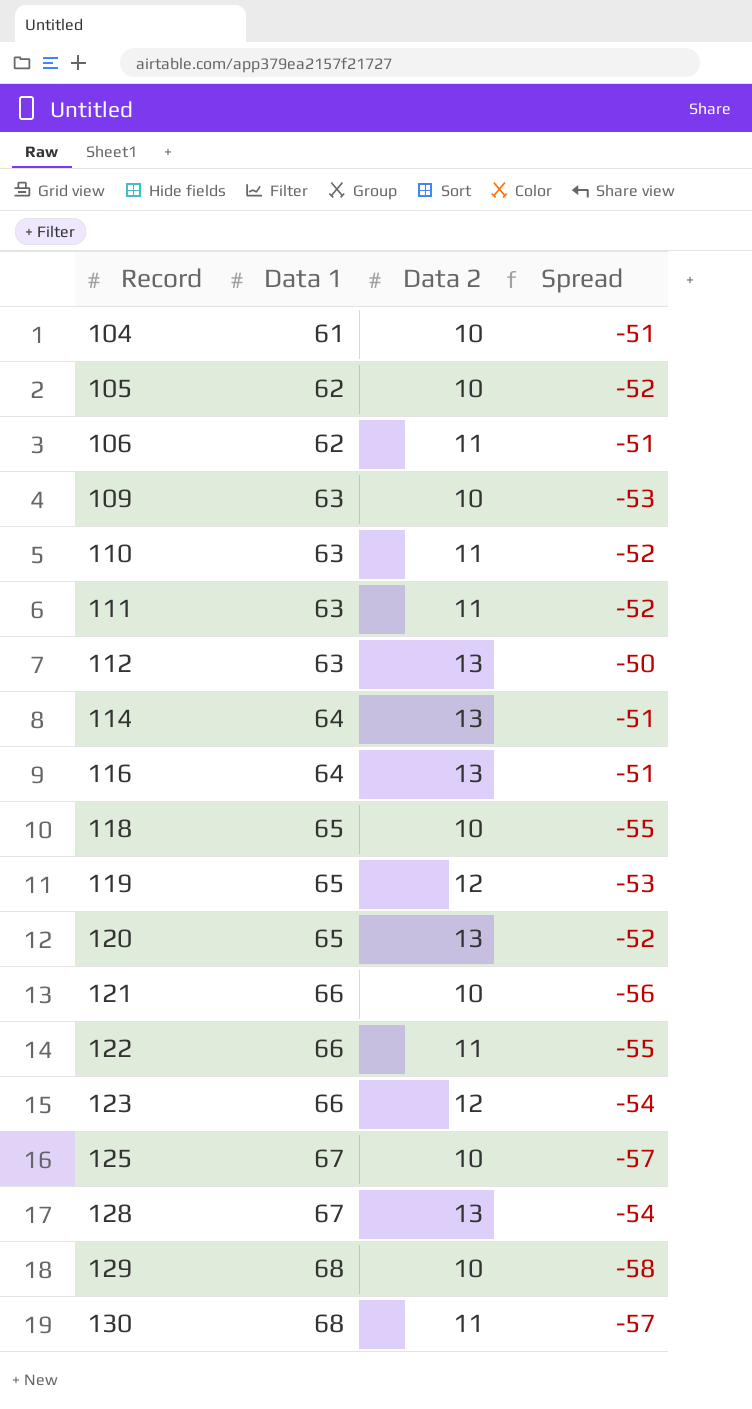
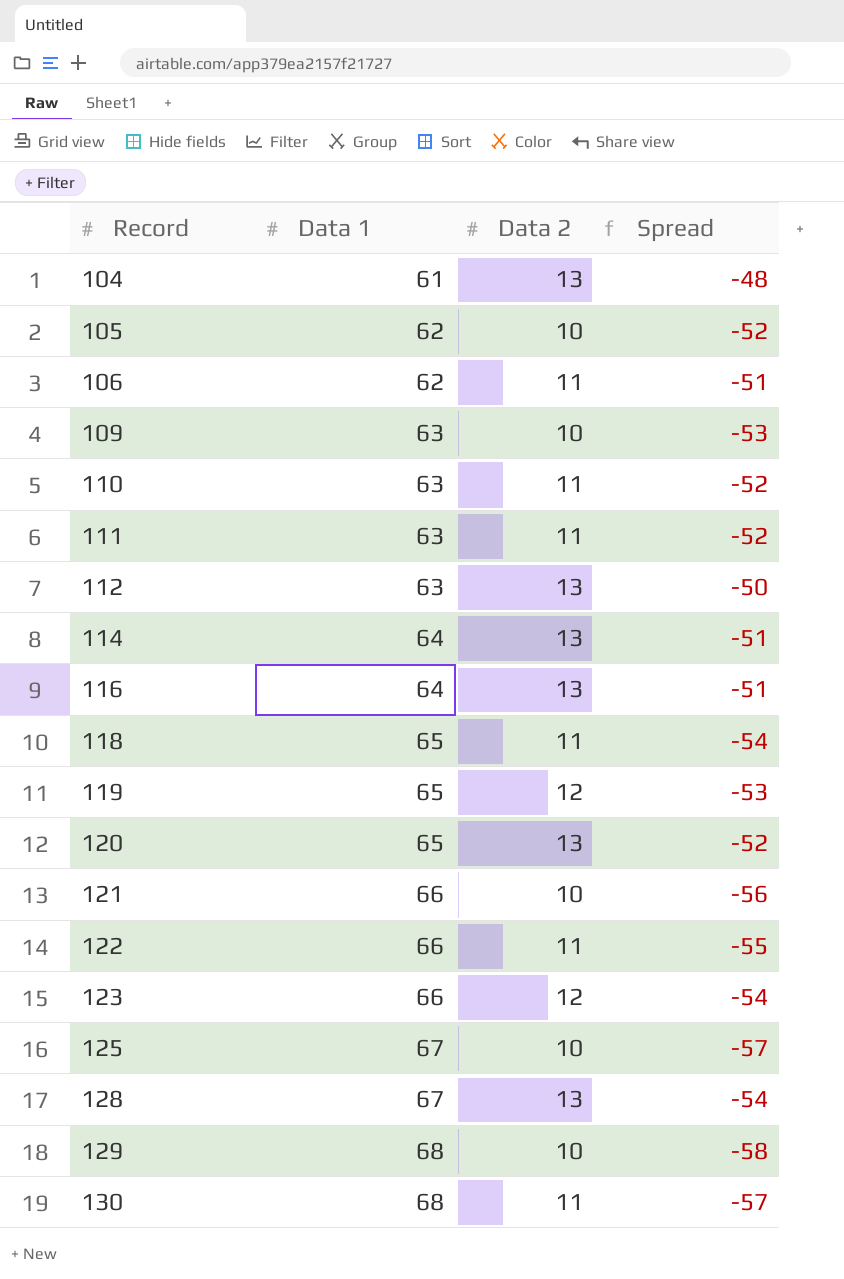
104 | Data 2: 10 -> 13
104 | Spread: -51 -> -48
118 | Data 2: 10 -> 11
118 | Spread: -55 -> -54

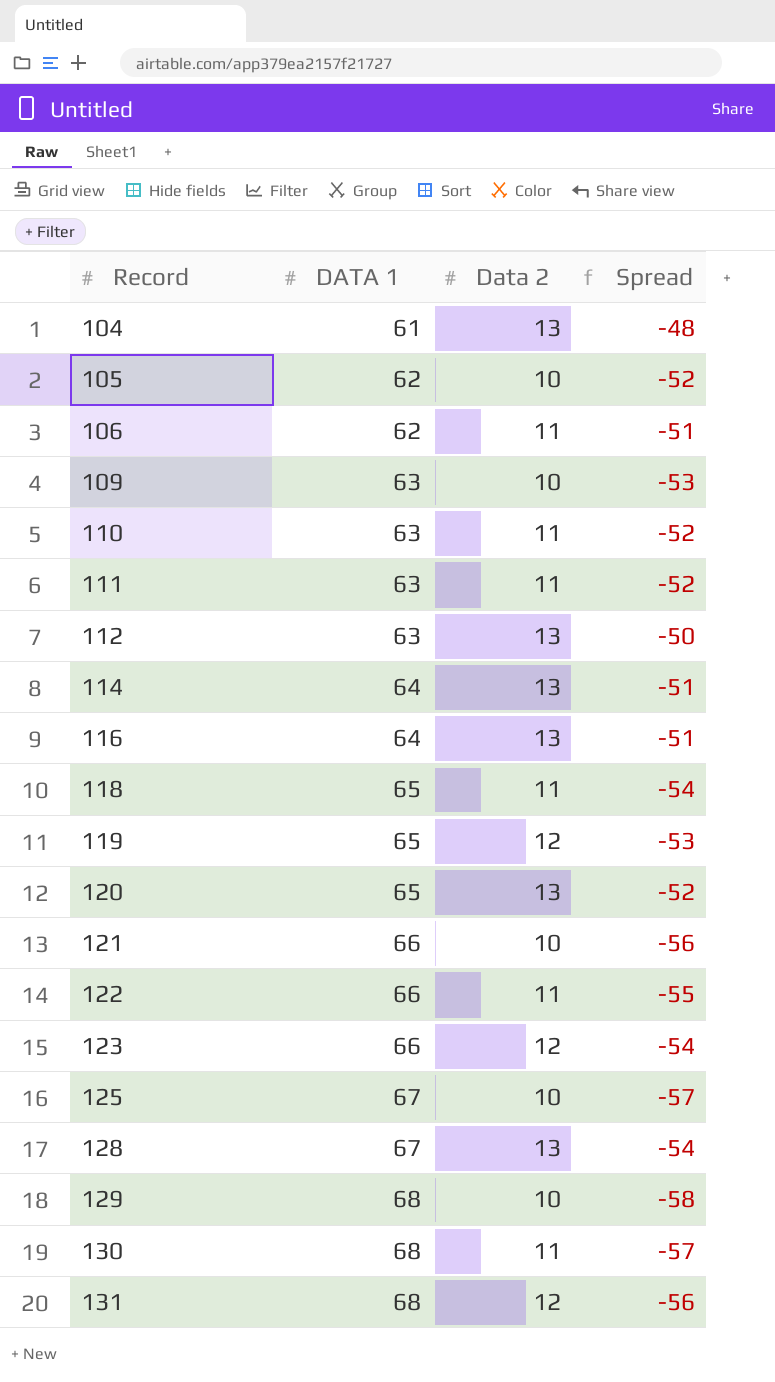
column name: Data 1 -> DATA 1
row 131: none -> 68 | 12 | -56

